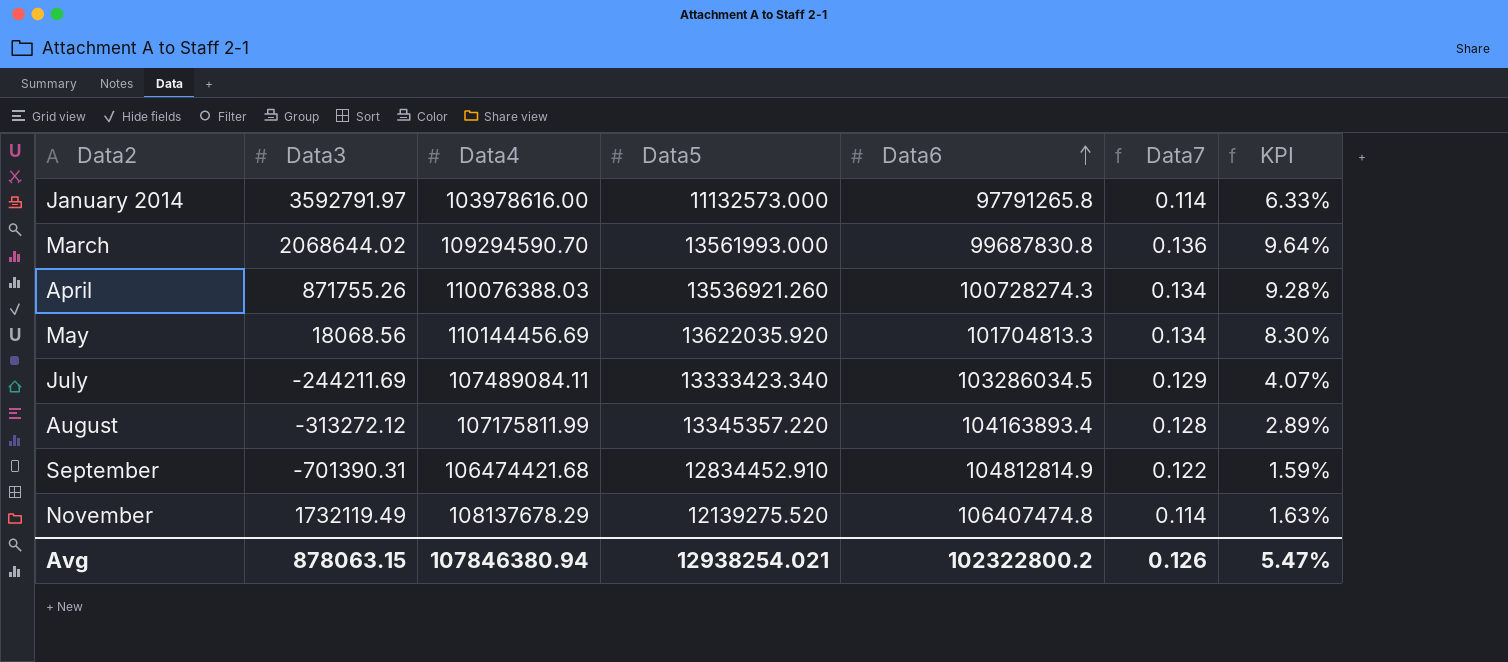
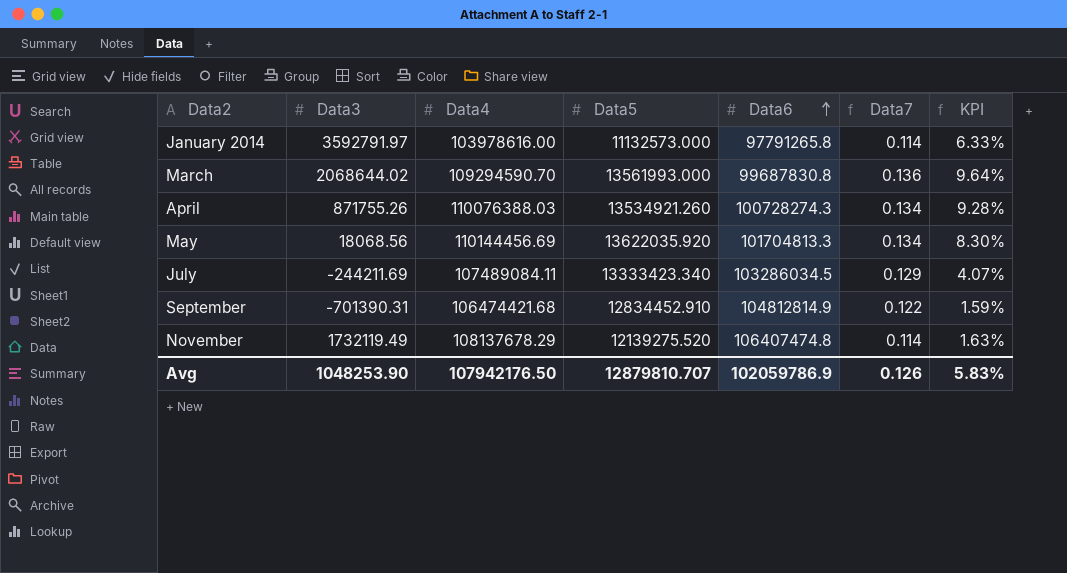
row August: -313272.12 | 107175811.99 | 13345357.220 | 104163893.4 | 0.128 | 2.89% -> none
April | Data5: 13536921.260 -> 13534921.260
Avg | Data3: 878063.15 -> 1048253.90
Avg | Data4: 107846380.94 -> 107942176.50
Avg | Data5: 12938254.021 -> 12879810.707
Avg | Data6: 102322800.2 -> 102059786.9
Avg | KPI: 5.47% -> 5.83%

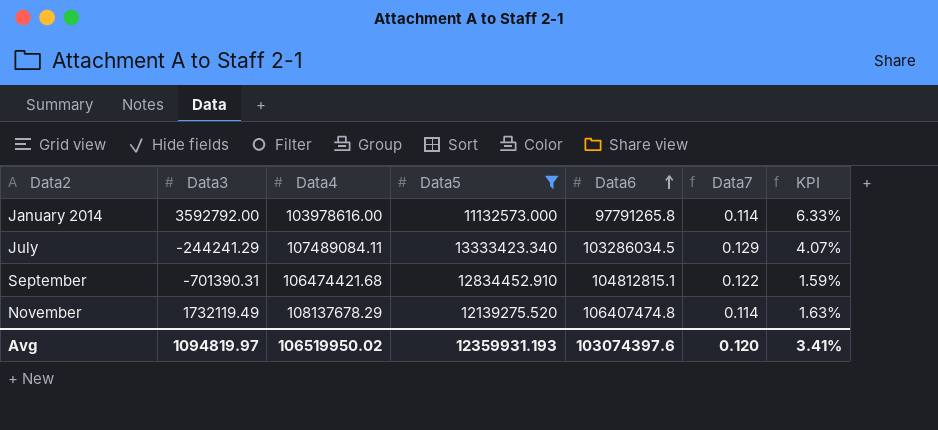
filter: none -> Data5 <= 13333423.340
January 2014 | Data3: 3592791.97 -> 3592792.00
July | Data3: -244211.69 -> -244241.29
September | Data6: 104812814.9 -> 104812815.1
Avg | Data3: 1048253.90 -> 1094819.97
Avg | Data4: 107942176.50 -> 106519950.02
Avg | Data5: 12879810.707 -> 12359931.193
Avg | Data6: 102059786.9 -> 103074397.6
Avg | Data7: 0.126 -> 0.120
Avg | KPI: 5.83% -> 3.41%

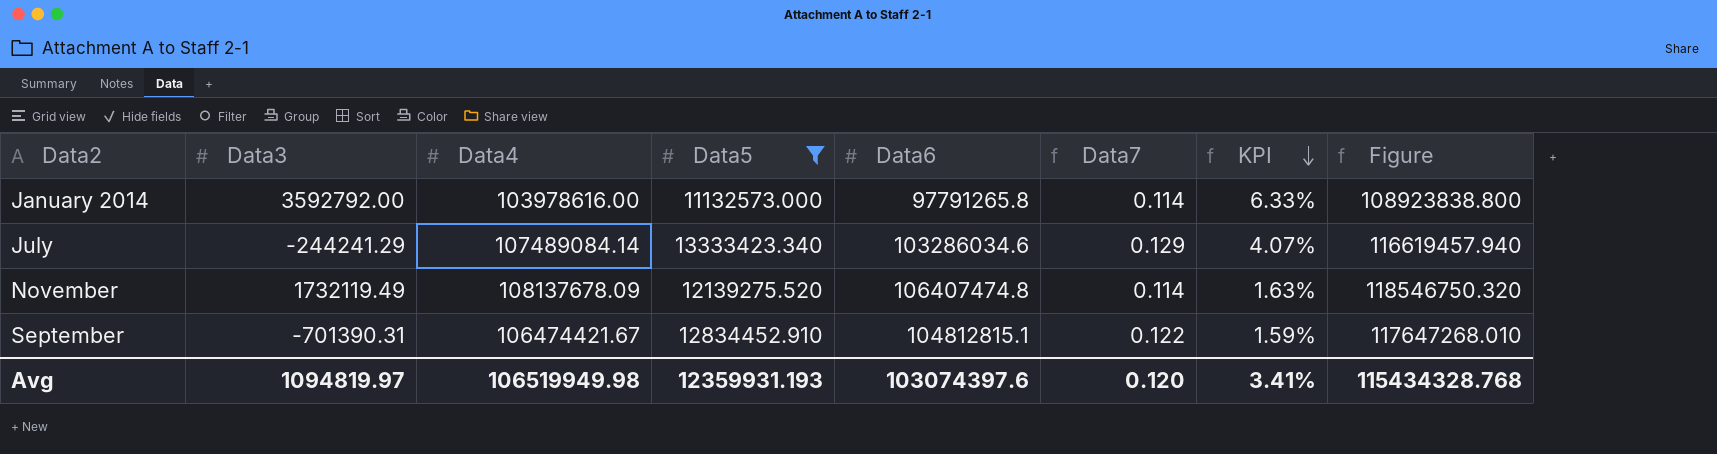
row order: Data6 ascending -> KPI descending
column Figure | formula: none -> [Data5] + [Data6]
July | Data4: 107489084.11 -> 107489084.14
July | Data6: 103286034.5 -> 103286034.6
November | Data4: 108137678.29 -> 108137678.09
September | Data4: 106474421.68 -> 106474421.67
Avg | Data4: 106519950.02 -> 106519949.98

